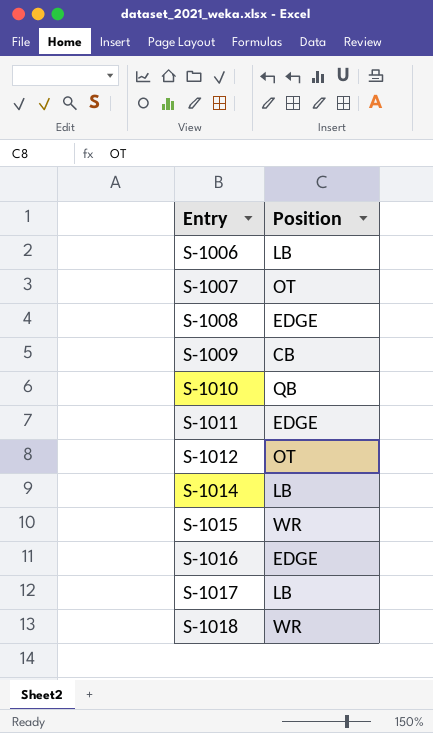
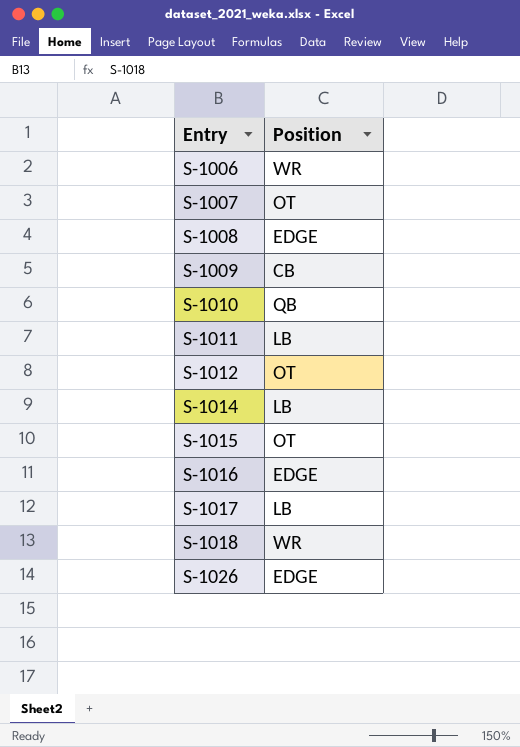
S-1006 | Position: LB -> WR
S-1011 | Position: EDGE -> LB
S-1015 | Position: WR -> OT
row S-1026: none -> EDGE

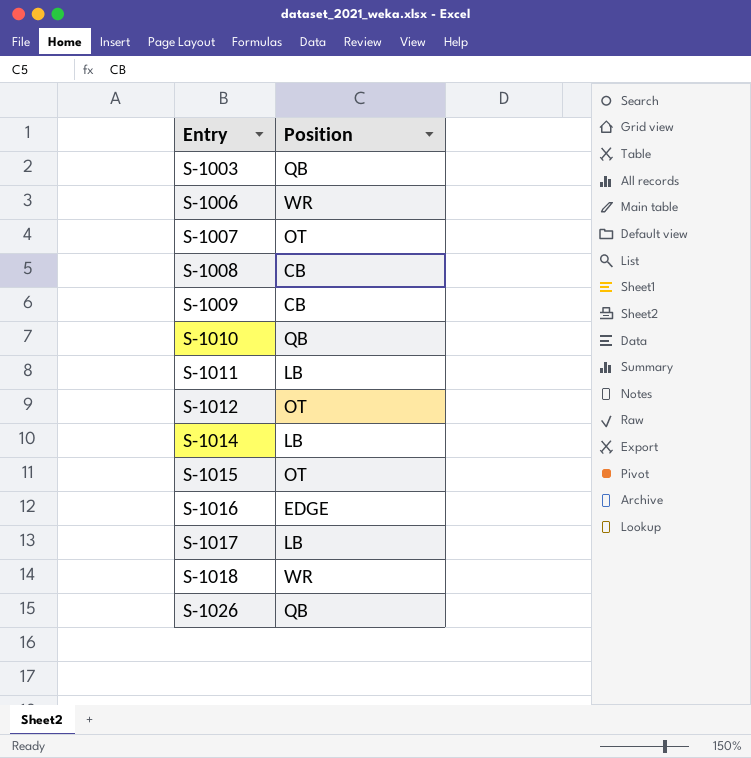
row S-1003: none -> QB
S-1008 | Position: EDGE -> CB
S-1026 | Position: EDGE -> QB

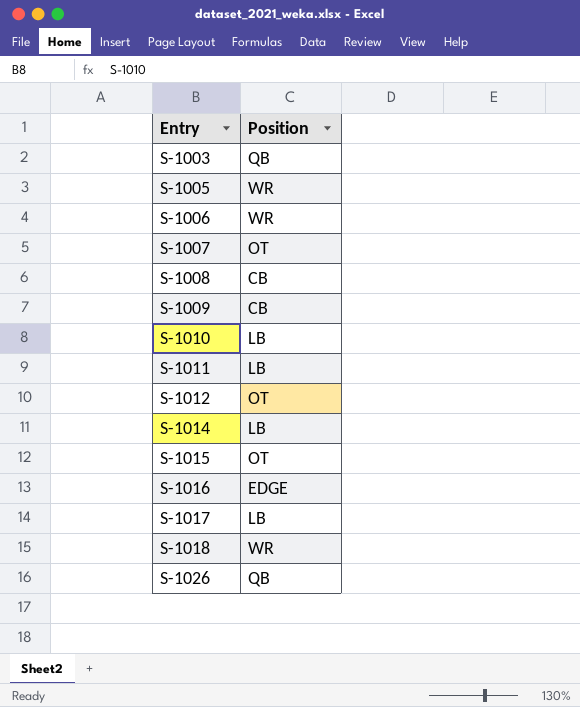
row S-1005: none -> WR
S-1010 | Position: QB -> LB

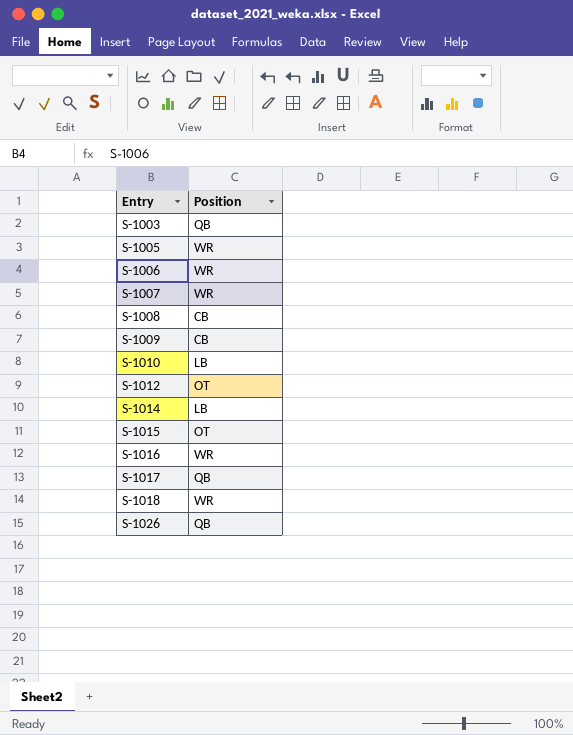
row S-1011: LB -> none
S-1007 | Position: OT -> WR
S-1016 | Position: EDGE -> WR
S-1017 | Position: LB -> QB

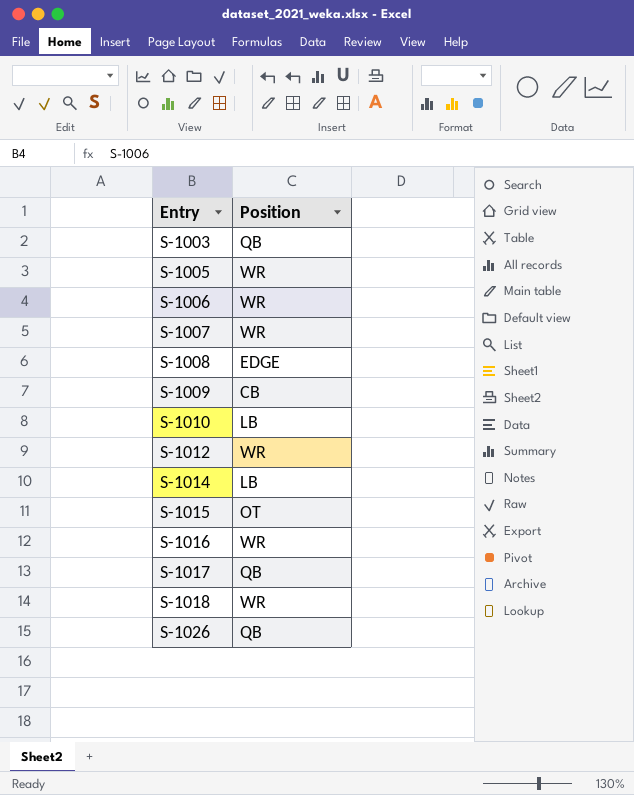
S-1008 | Position: CB -> EDGE
S-1012 | Position: OT -> WR

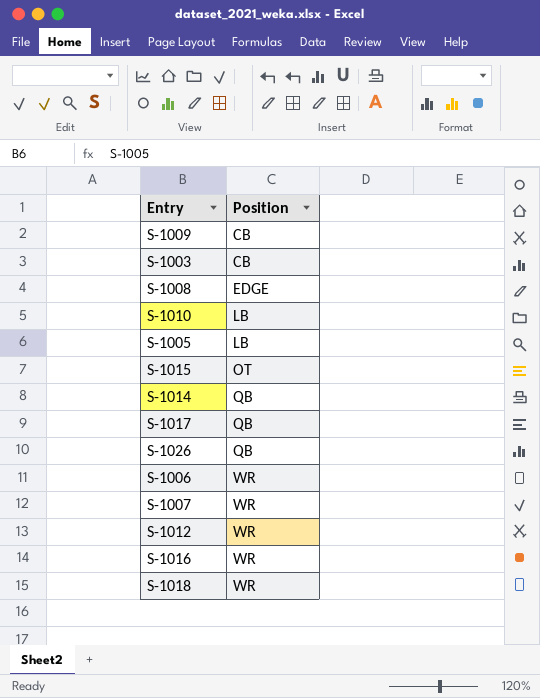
row order: Entry ascending -> Position ascending
S-1003 | Position: QB -> CB
S-1005 | Position: WR -> LB
S-1014 | Position: LB -> QB

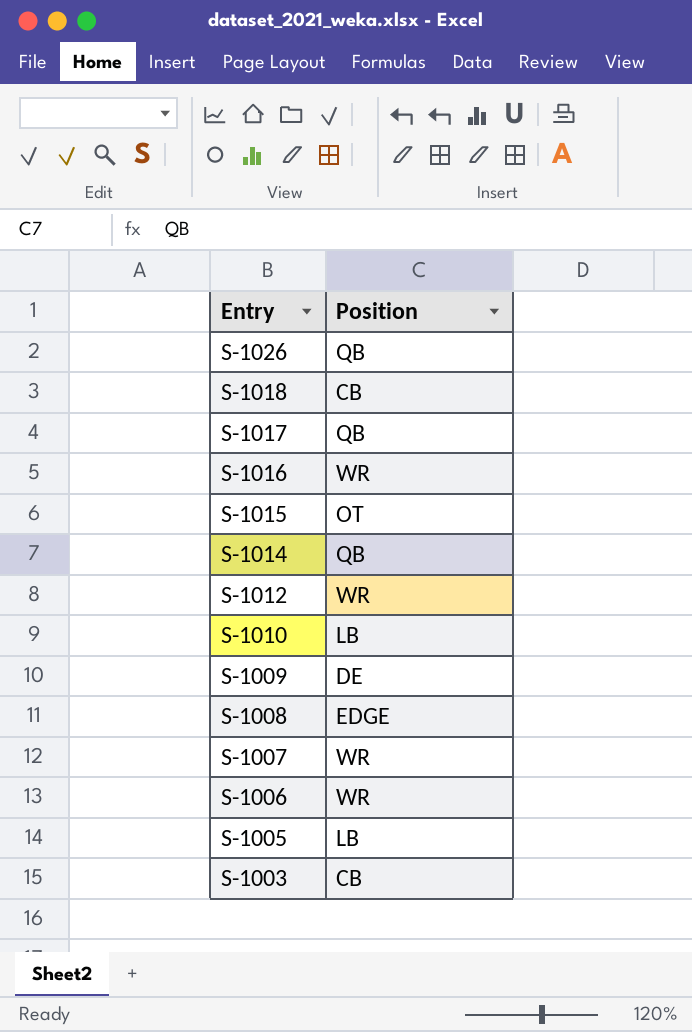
row order: Position ascending -> Entry descending
S-1018 | Position: WR -> CB
S-1009 | Position: CB -> DE

